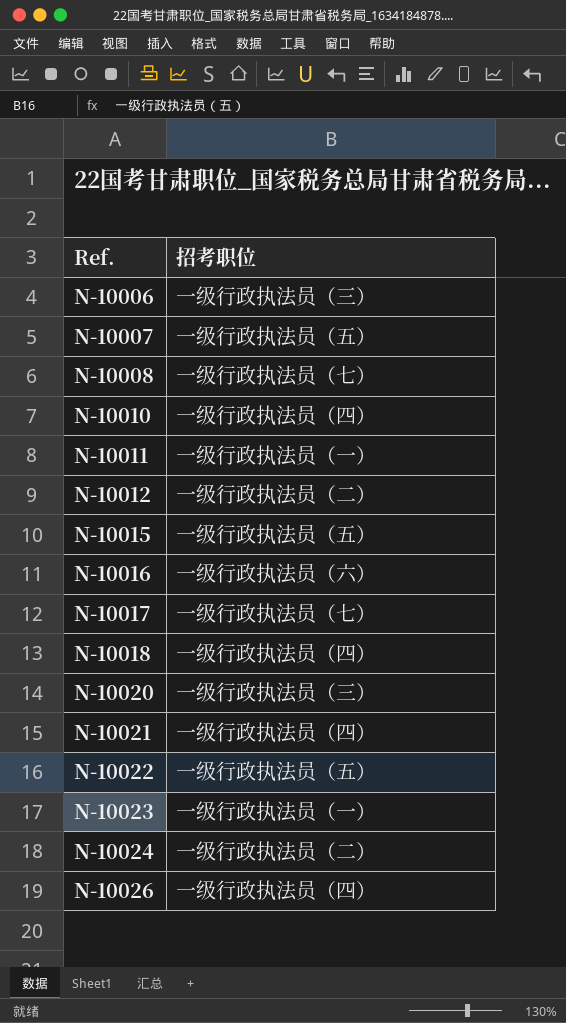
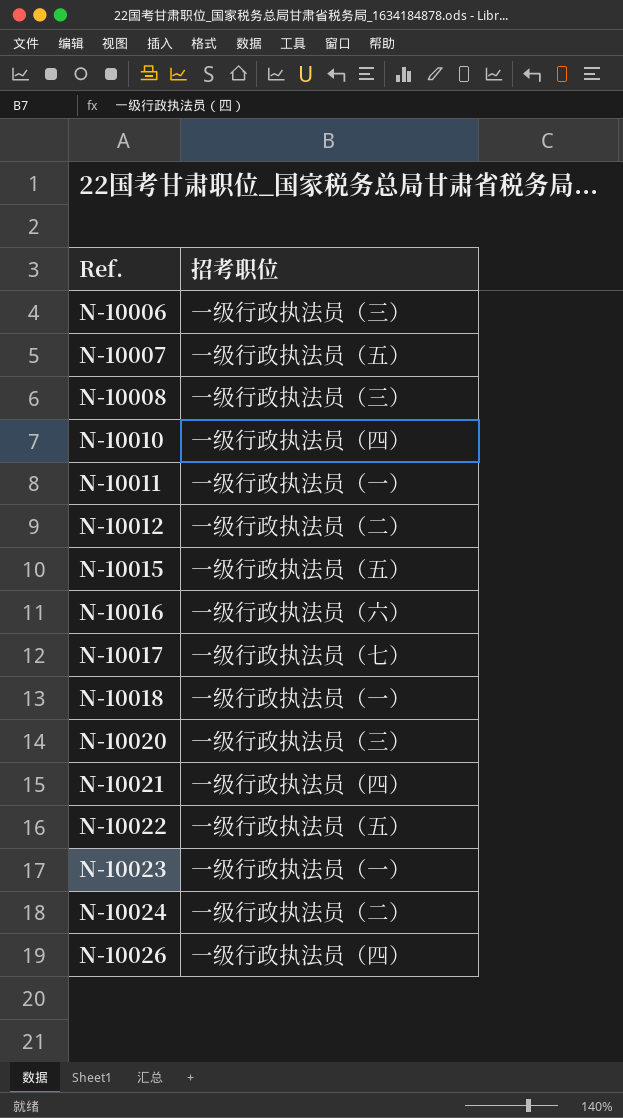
N-10008 | 招考职位: 一级行政执法员（七） -> 一级行政执法员（三）
N-10018 | 招考职位: 一级行政执法员（四） -> 一级行政执法员（一）

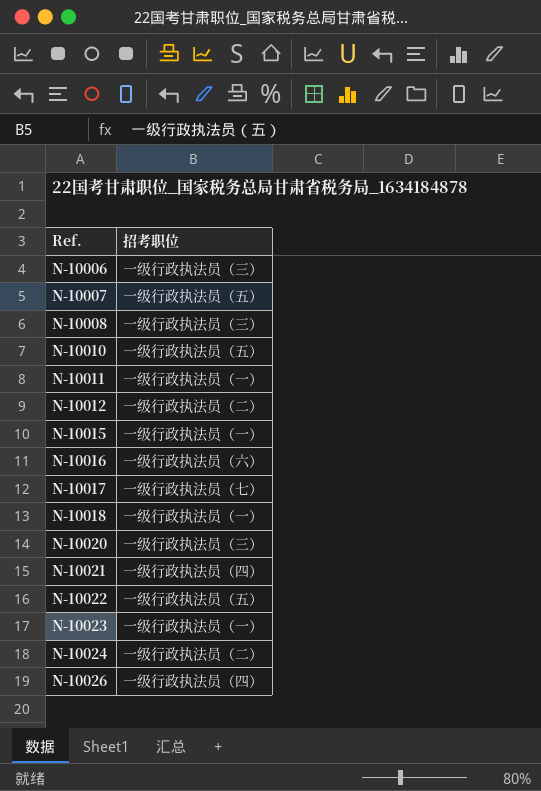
N-10010 | 招考职位: 一级行政执法员（四） -> 一级行政执法员（五）
N-10015 | 招考职位: 一级行政执法员（五） -> 一级行政执法员（一）

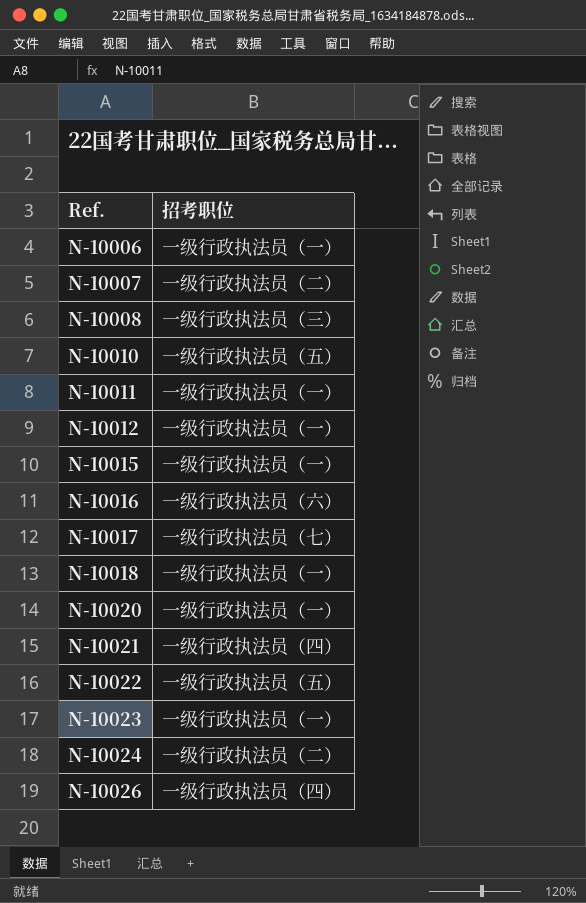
N-10006 | 招考职位: 一级行政执法员（三） -> 一级行政执法员（一）
N-10007 | 招考职位: 一级行政执法员（五） -> 一级行政执法员（二）
N-10012 | 招考职位: 一级行政执法员（二） -> 一级行政执法员（一）
N-10020 | 招考职位: 一级行政执法员（三） -> 一级行政执法员（一）

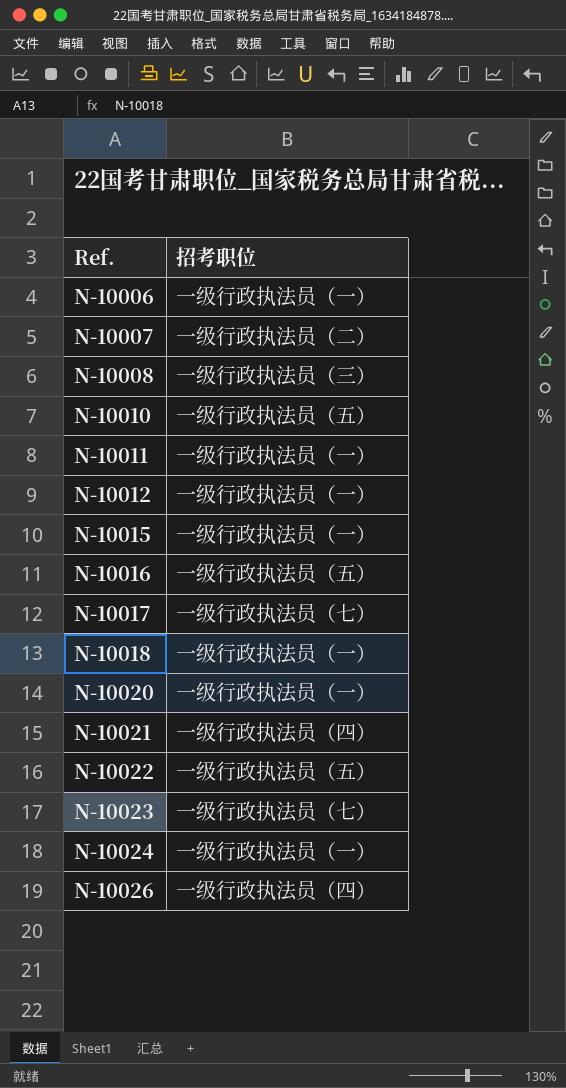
N-10016 | 招考职位: 一级行政执法员（六） -> 一级行政执法员（五）
N-10023 | 招考职位: 一级行政执法员（一） -> 一级行政执法员（七）
N-10024 | 招考职位: 一级行政执法员（二） -> 一级行政执法员（一）

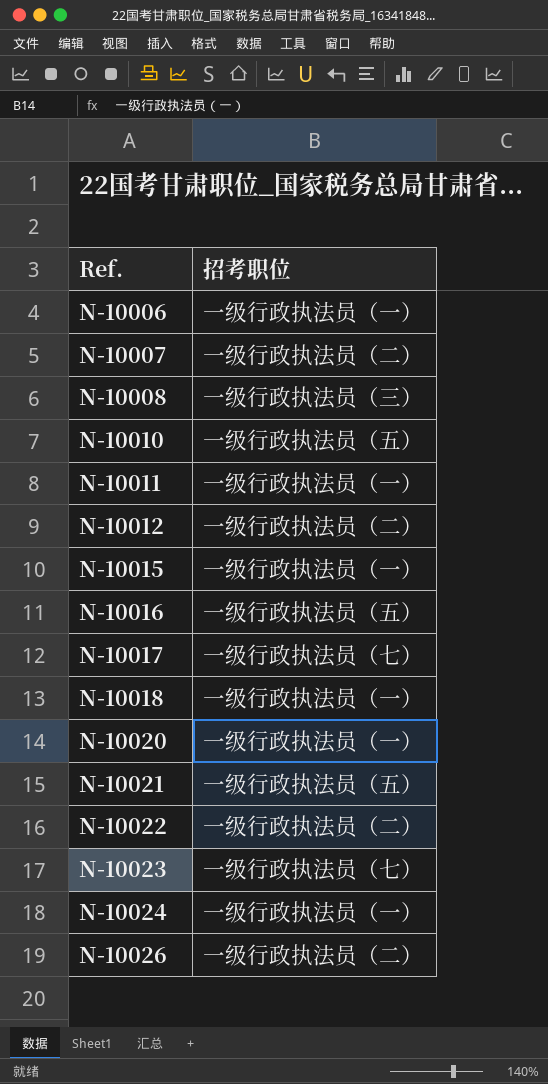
N-10012 | 招考职位: 一级行政执法员（一） -> 一级行政执法员（二）
N-10021 | 招考职位: 一级行政执法员（四） -> 一级行政执法员（五）
N-10022 | 招考职位: 一级行政执法员（五） -> 一级行政执法员（二）
N-10026 | 招考职位: 一级行政执法员（四） -> 一级行政执法员（二）

